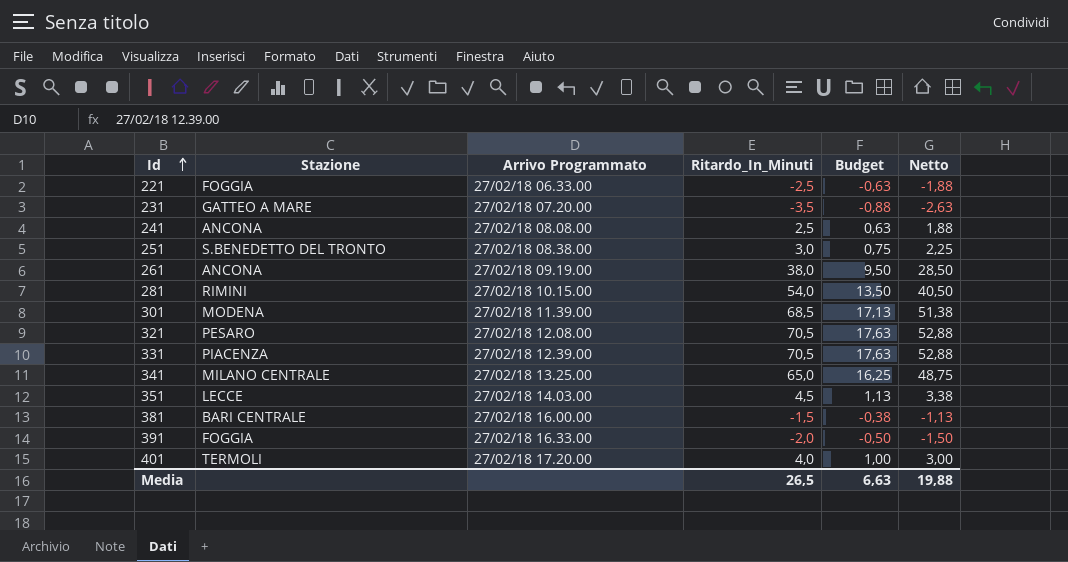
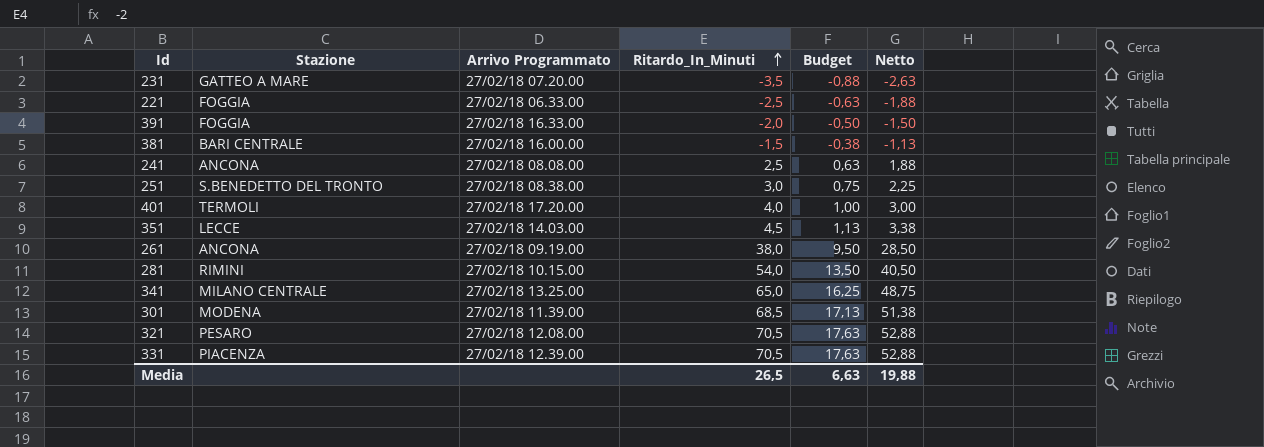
row order: Id ascending -> Ritardo_In_Minuti ascending

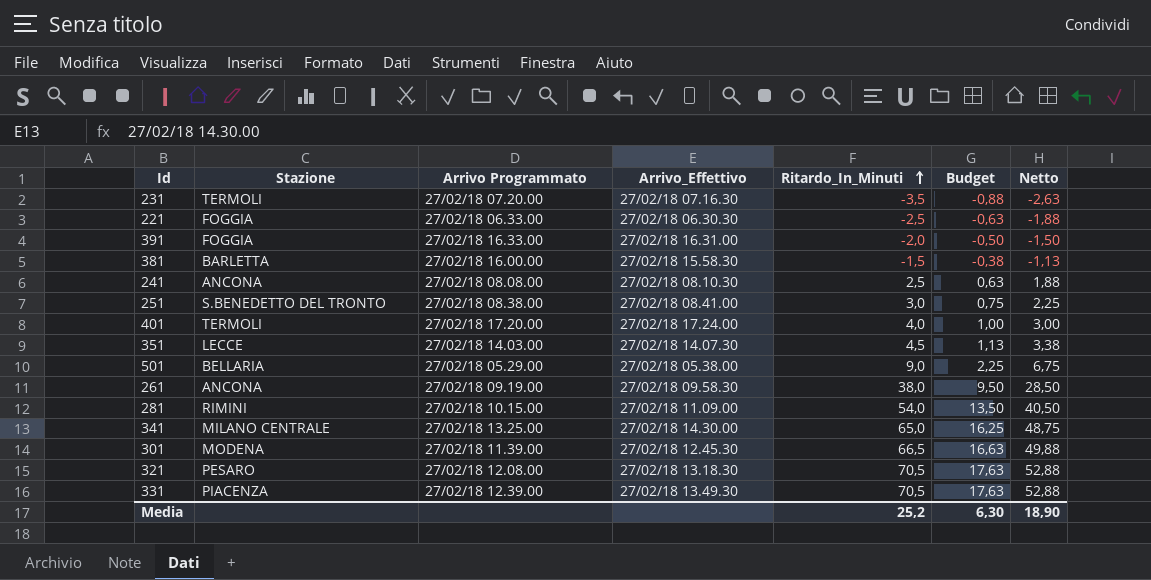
column Arrivo_Effettivo | position: none -> 4
231 | Stazione: GATTEO A MARE -> TERMOLI
381 | Stazione: BARI CENTRALE -> BARLETTA
row 501: none -> BELLARIA | 27/02/18 05.29.00 | 27/02/18 05.38.00 | 9,0 | 2,25 | 6,75
301 | Ritardo_In_Minuti: 68,5 -> 66,5
301 | Budget: 17,13 -> 16,63
301 | Netto: 51,38 -> 49,88
Media | Ritardo_In_Minuti: 26,5 -> 25,2
Media | Budget: 6,63 -> 6,30
Media | Netto: 19,88 -> 18,90

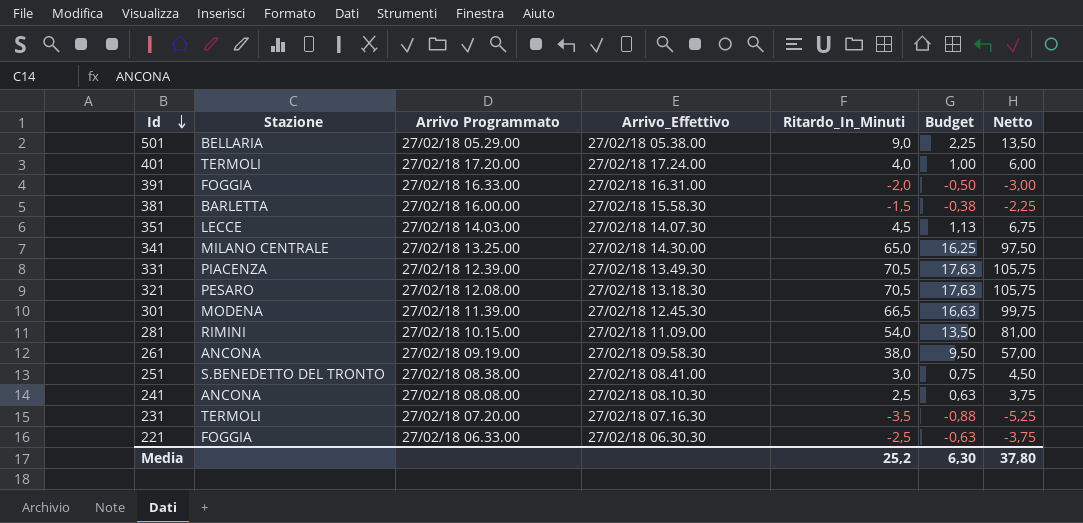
row order: Ritardo_In_Minuti ascending -> Id descending
column Netto | formula: [Ritardo_In_Minuti] * 0,75 -> [Ritardo_In_Minuti] * 1,5
Media | Netto: 18,90 -> 37,80

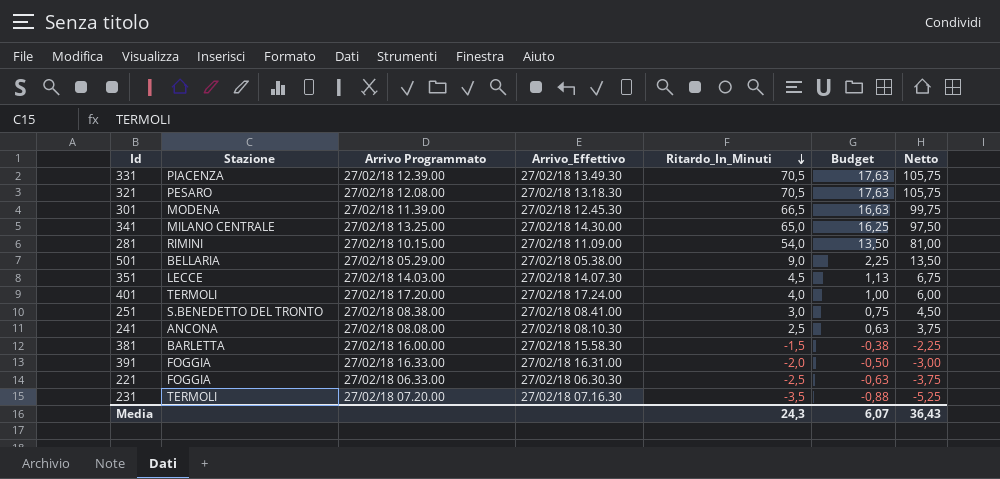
row order: Id descending -> Ritardo_In_Minuti descending
row 261: ANCONA | 27/02/18 09.19.00 | 27/02/18 09.58.30 | 38,0 | 9,50 | 57,00 -> none
Media | Ritardo_In_Minuti: 25,2 -> 24,3
Media | Budget: 6,30 -> 6,07
Media | Netto: 37,80 -> 36,43

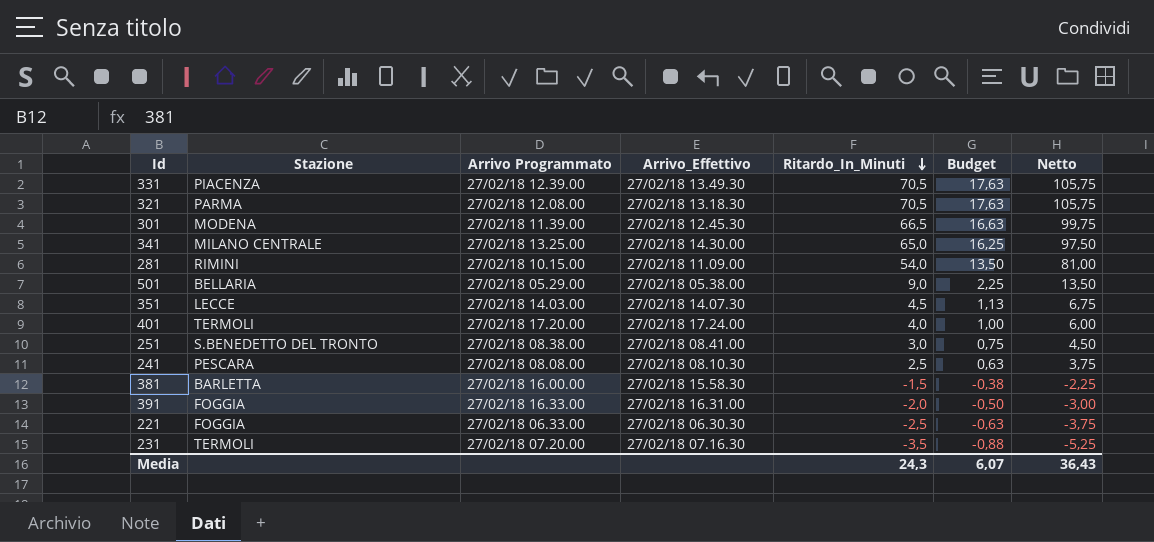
321 | Stazione: PESARO -> PARMA
241 | Stazione: ANCONA -> PESCARA

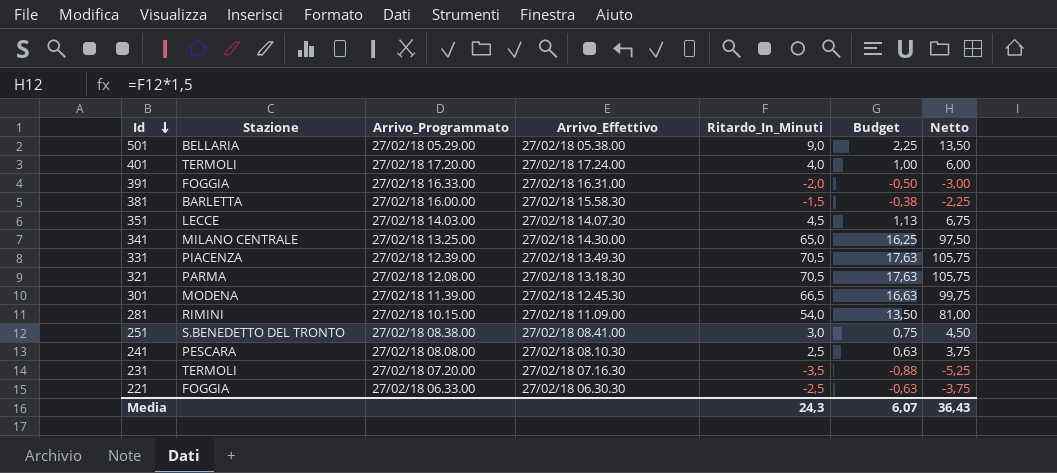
row order: Ritardo_In_Minuti descending -> Id descending
column name: Arrivo Programmato -> Arrivo_Programmato

